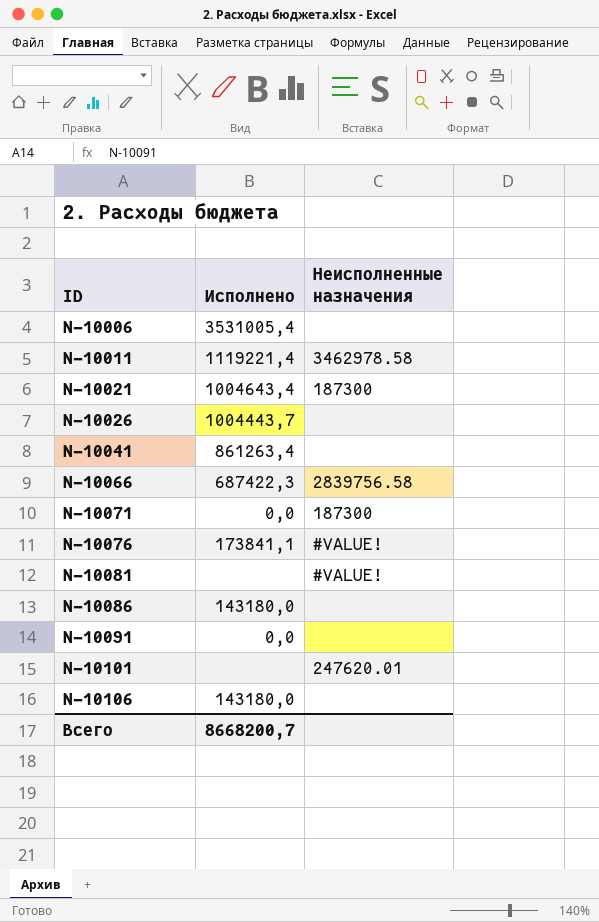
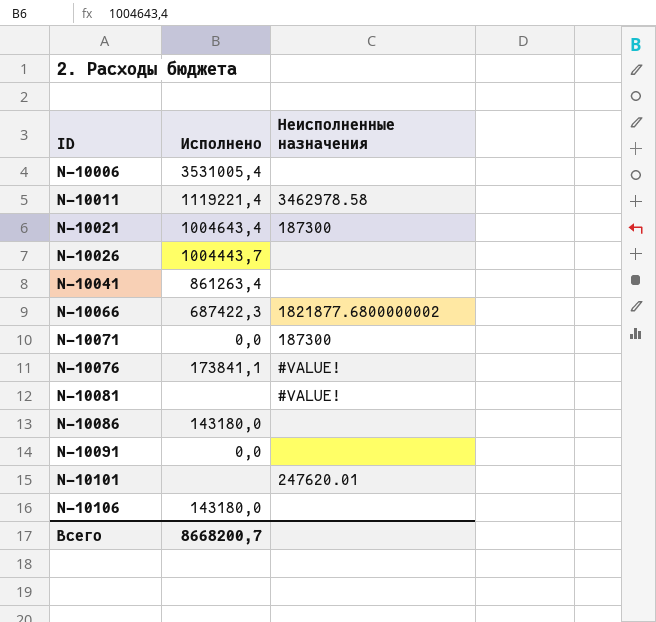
N-10066 | Неисполненные назначения: 2839756.58 -> 1821877.6800000002

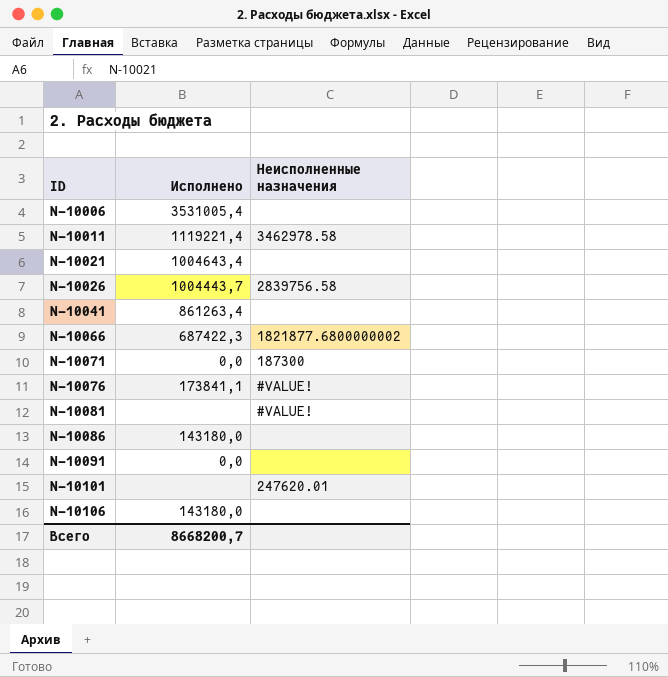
N-10021 | Неисполненные назначения: 187300 -> none
N-10026 | Неисполненные назначения: none -> 2839756.58

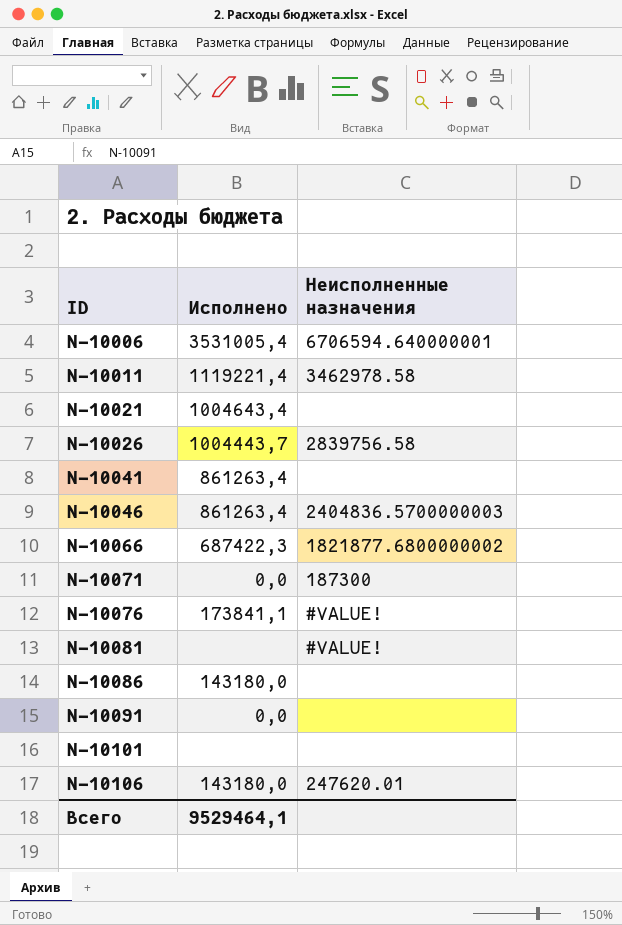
N-10006 | Неисполненные назначения: none -> 6706594.640000001
row N-10046: none -> 861263,4 | 2404836.5700000003
N-10101 | Неисполненные назначения: 247620.01 -> none
N-10106 | Неисполненные назначения: none -> 247620.01
Всего | Исполнено: 8668200,7 -> 9529464,1

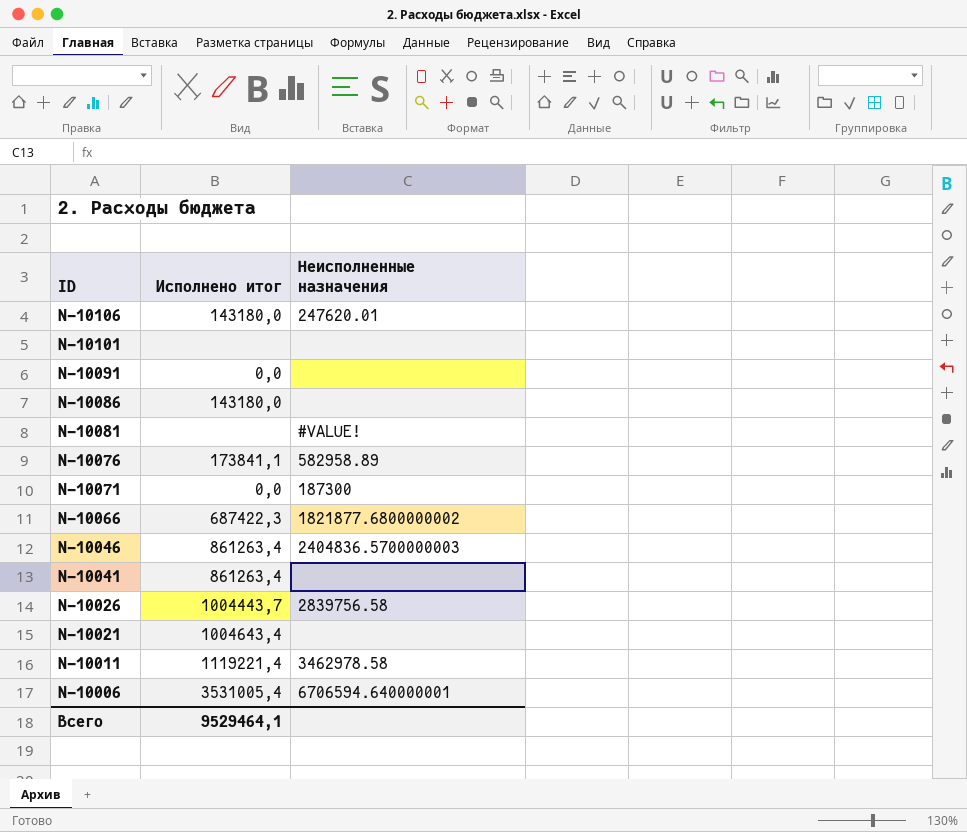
row order: ID ascending -> ID descending
column name: Исполнено -> Исполнено итог
N-10076 | Неисполненные назначения: #VALUE! -> 582958.89

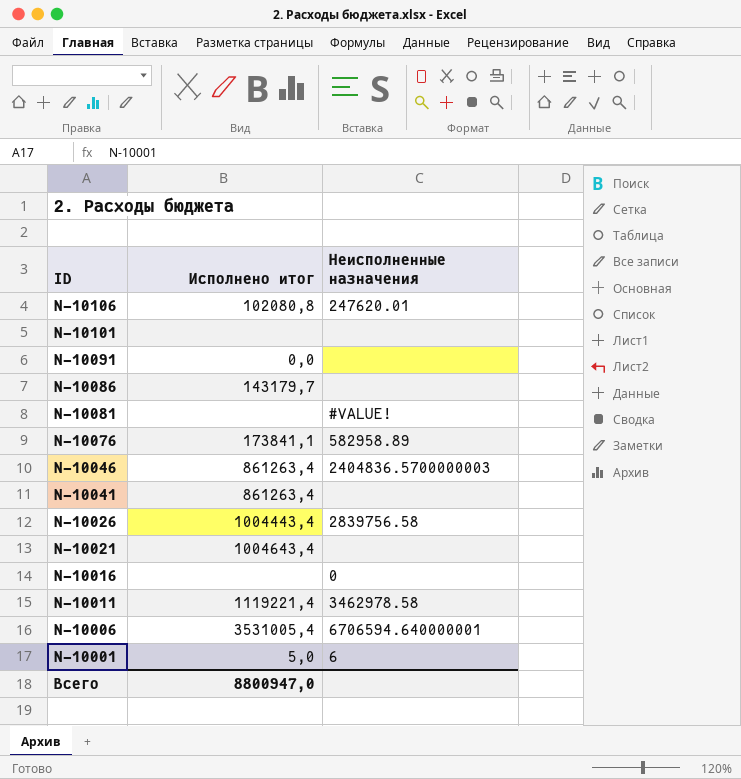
row N-10071: 0,0 | 187300 -> none
row N-10066: 687422,3 | 1821877.6800000002 -> none
N-10106 | Исполнено итог: 143180,0 -> 102080,8
N-10086 | Исполнено итог: 143180,0 -> 143179,7
N-10026 | Исполнено итог: 1004443,7 -> 1004443,4
row N-10016: none -> none | 0
row N-10001: none -> 5,0 | 6
Всего | Исполнено итог: 9529464,1 -> 8800947,0

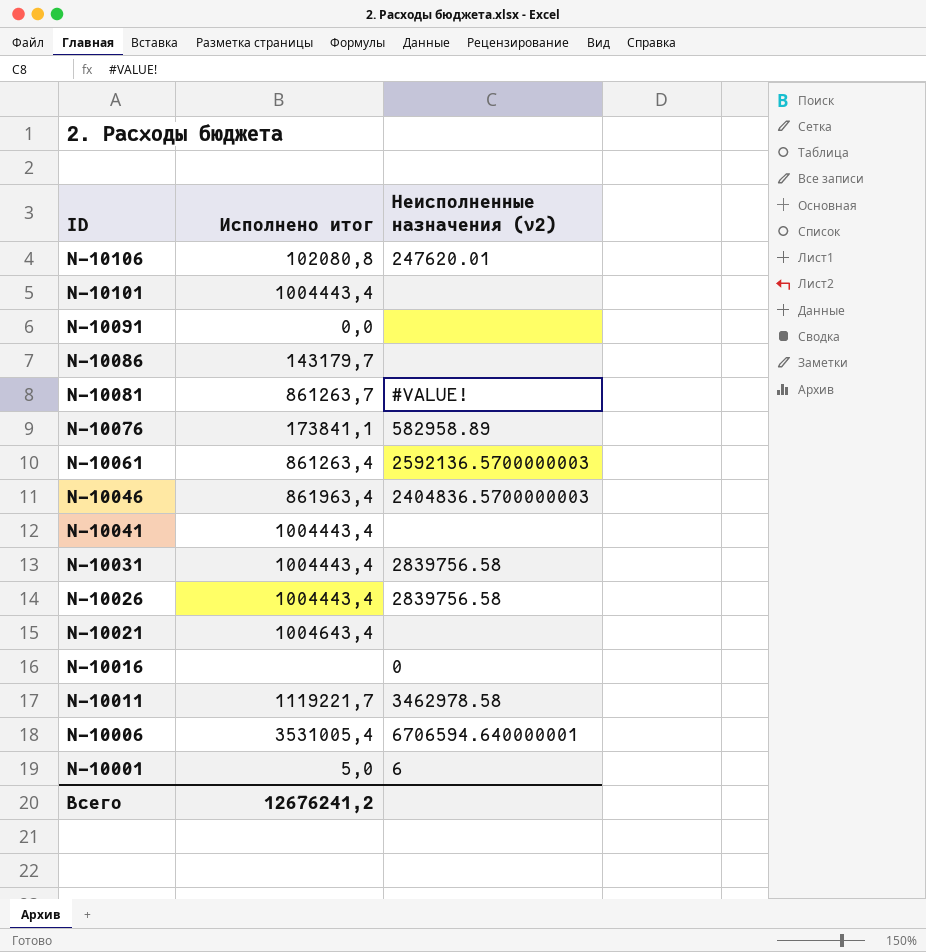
column name: Неисполненные назначения -> Неисполненные назначения (v2)
N-10101 | Исполнено итог: none -> 1004443,4
N-10081 | Исполнено итог: none -> 861263,7
row N-10061: none -> 861263,4 | 2592136.5700000003
N-10046 | Исполнено итог: 861263,4 -> 861963,4
N-10041 | Исполнено итог: 861263,4 -> 1004443,4
row N-10031: none -> 1004443,4 | 2839756.58
N-10011 | Исполнено итог: 1119221,4 -> 1119221,7
Всего | Исполнено итог: 8800947,0 -> 12676241,2

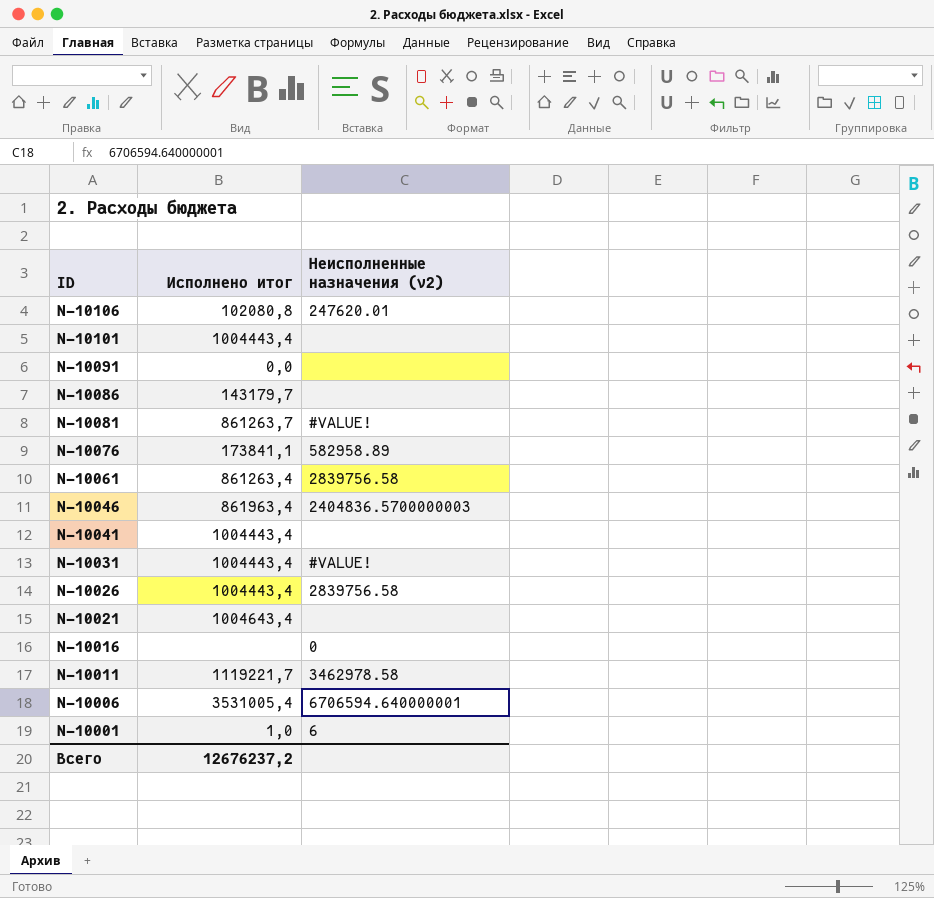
N-10061 | Неисполненные назначения (v2): 2592136.5700000003 -> 2839756.58
N-10031 | Неисполненные назначения (v2): 2839756.58 -> #VALUE!
N-10001 | Исполнено итог: 5,0 -> 1,0
Всего | Исполнено итог: 12676241,2 -> 12676237,2

